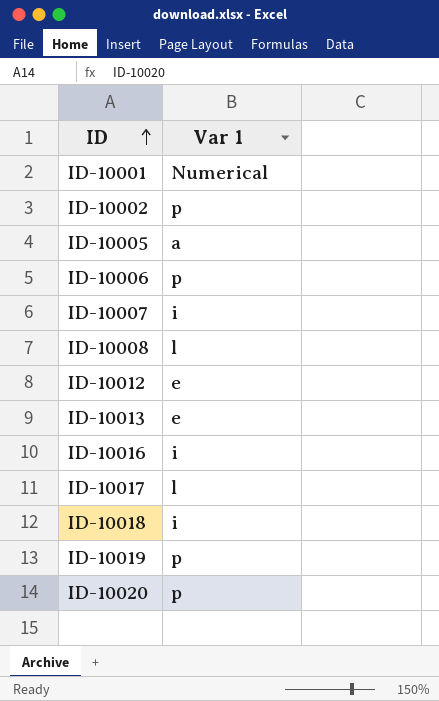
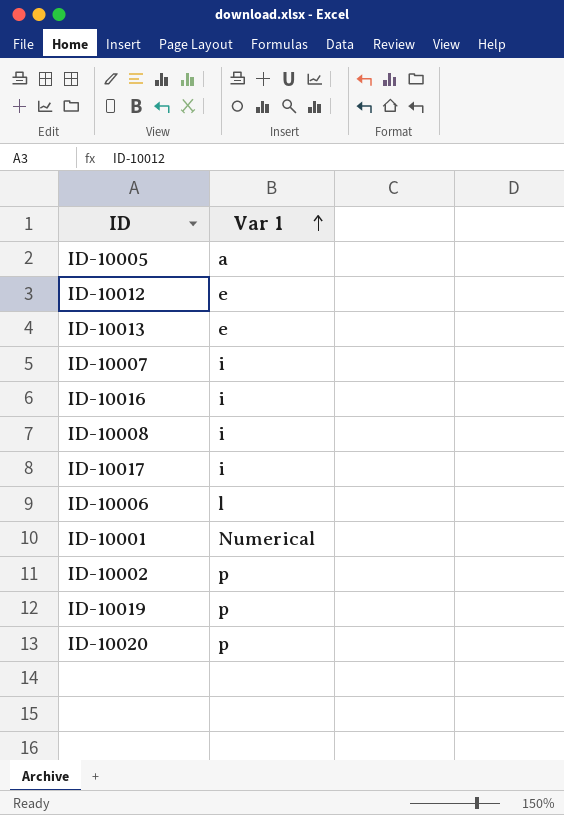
row order: ID ascending -> Var 1 ascending
row ID-10018: i -> none
ID-10008 | Var 1: l -> i
ID-10017 | Var 1: l -> i
ID-10006 | Var 1: p -> l

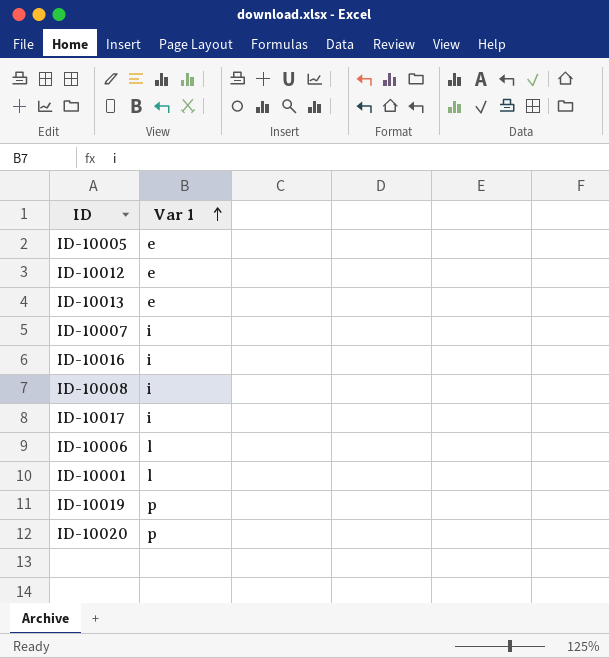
row ID-10002: p -> none
ID-10005 | Var 1: a -> e
ID-10001 | Var 1: Numerical -> l

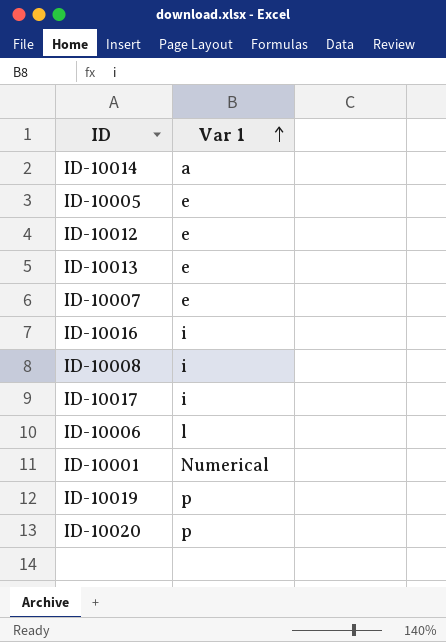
row ID-10014: none -> a
ID-10007 | Var 1: i -> e
ID-10001 | Var 1: l -> Numerical

